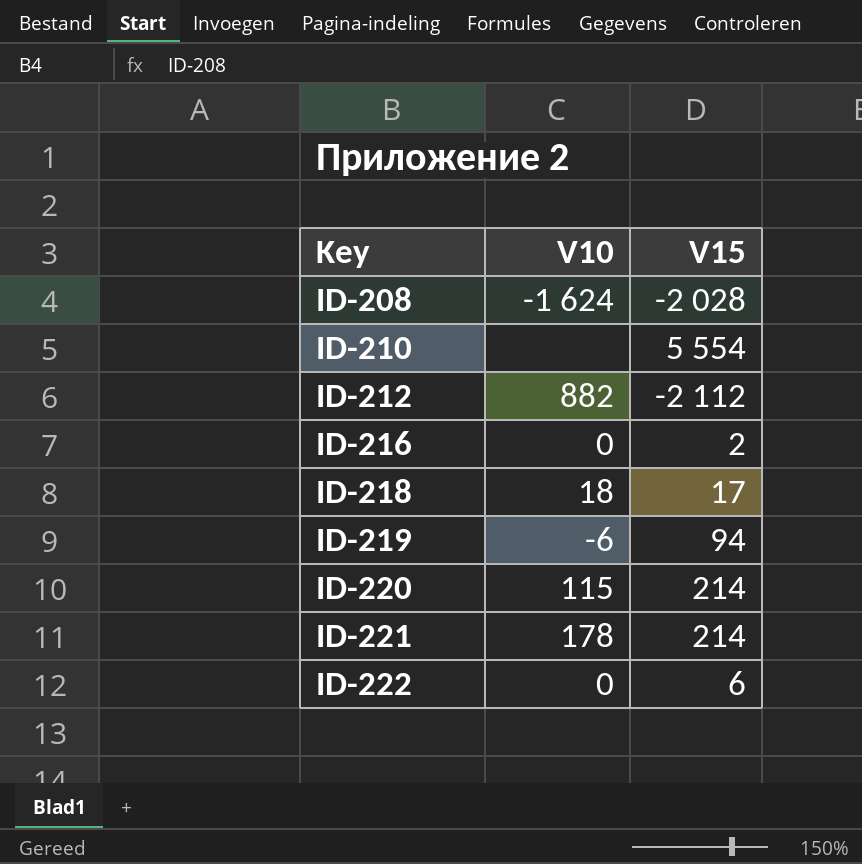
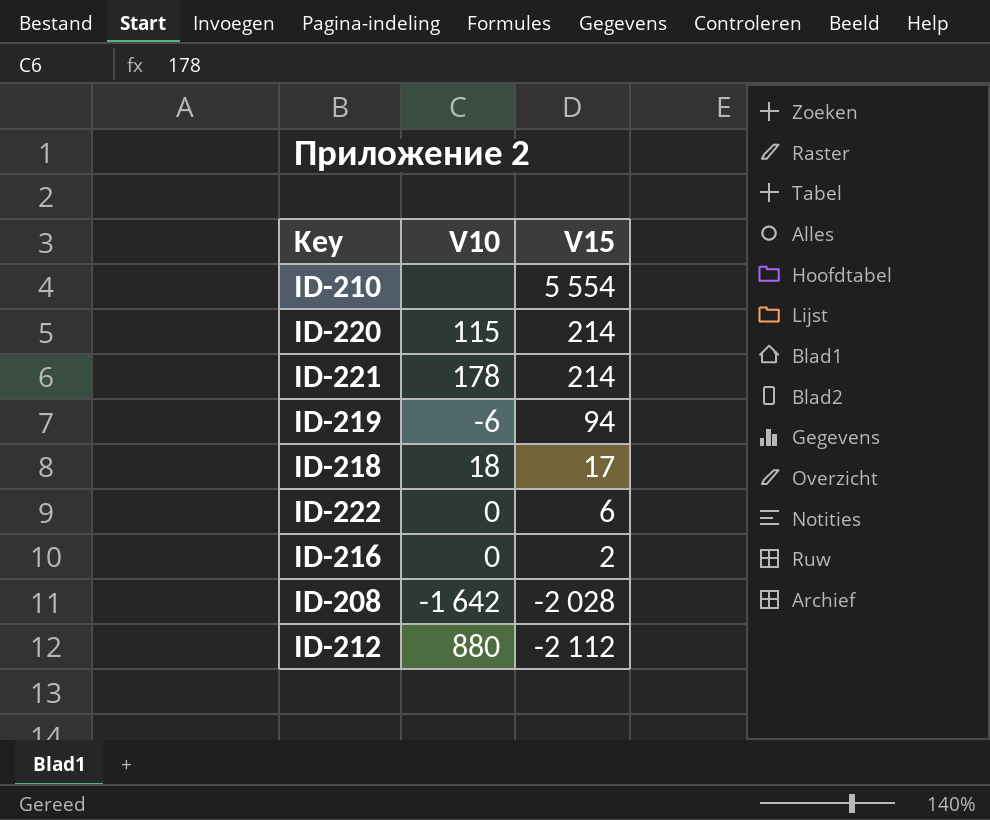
row order: Key ascending -> V15 descending
ID-208 | V10: -1 624 -> -1 642
ID-212 | V10: 882 -> 880

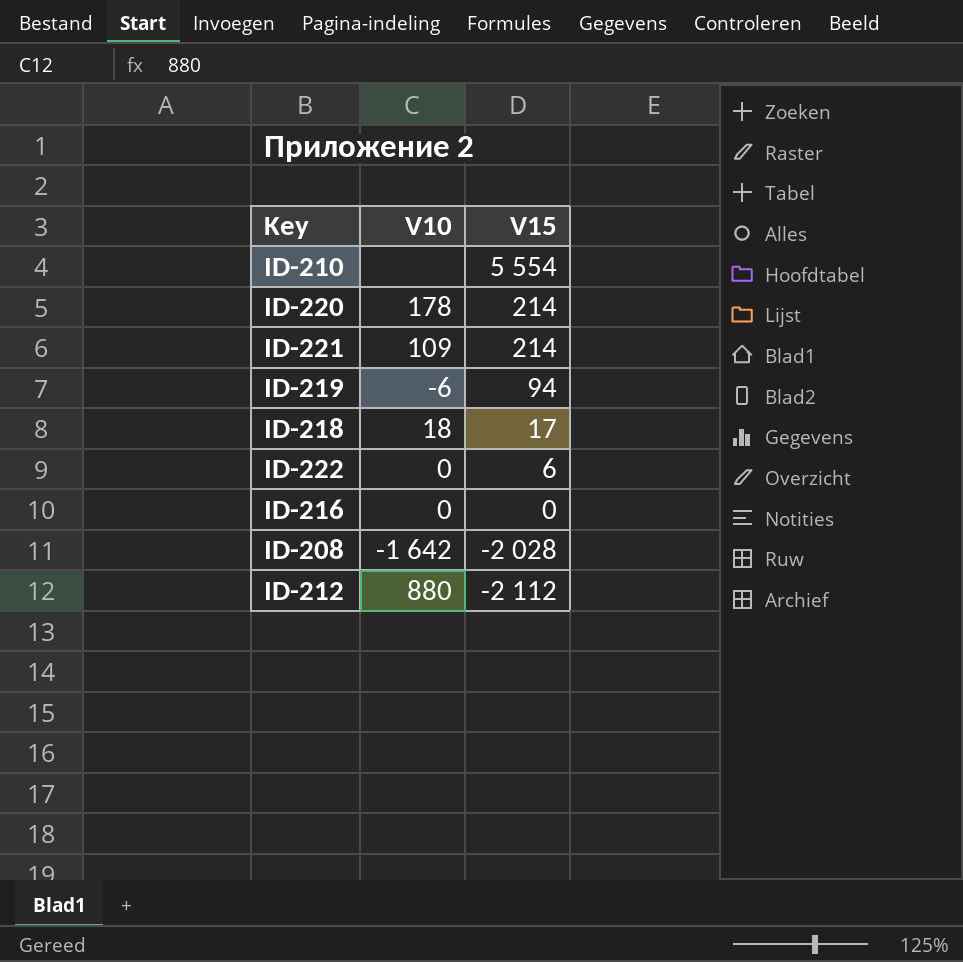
ID-220 | V10: 115 -> 178
ID-221 | V10: 178 -> 109
ID-216 | V15: 2 -> 0

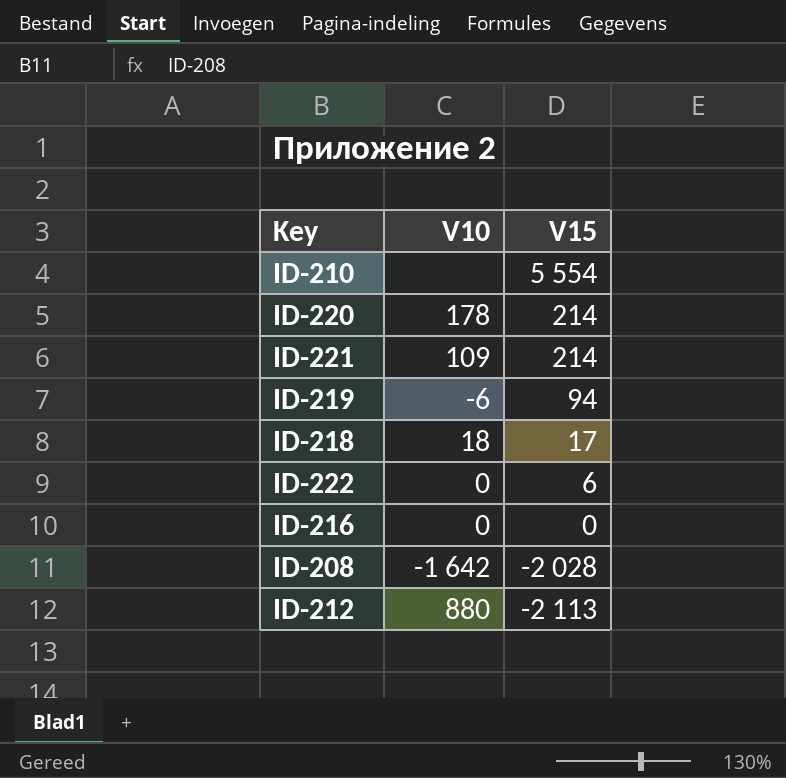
ID-212 | V15: -2 112 -> -2 113

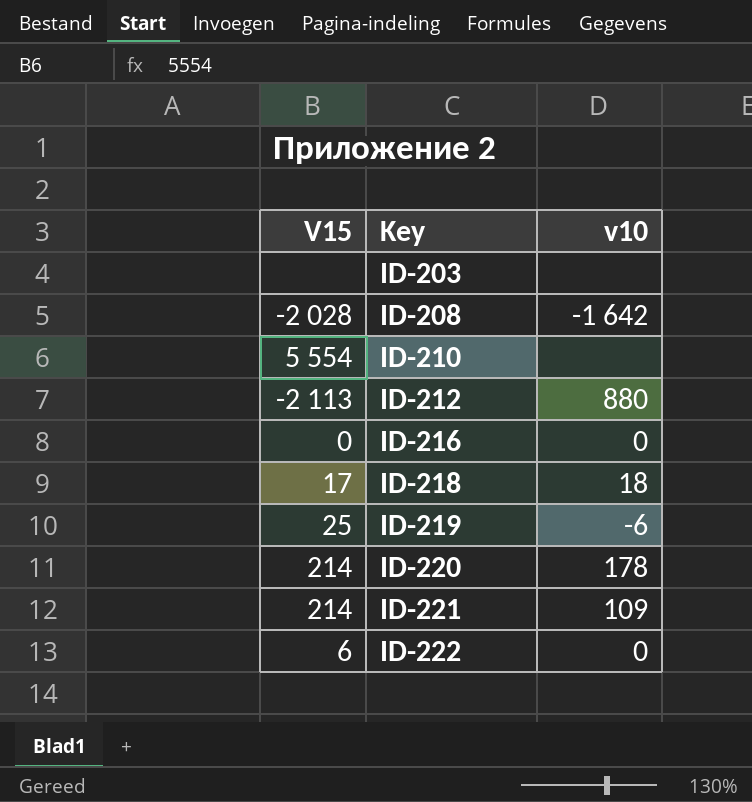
row order: V15 descending -> Key ascending
column V15 | position: 3 -> 1
column name: V10 -> v10
row ID-203: none -> none | none
ID-219 | V15: 94 -> 25

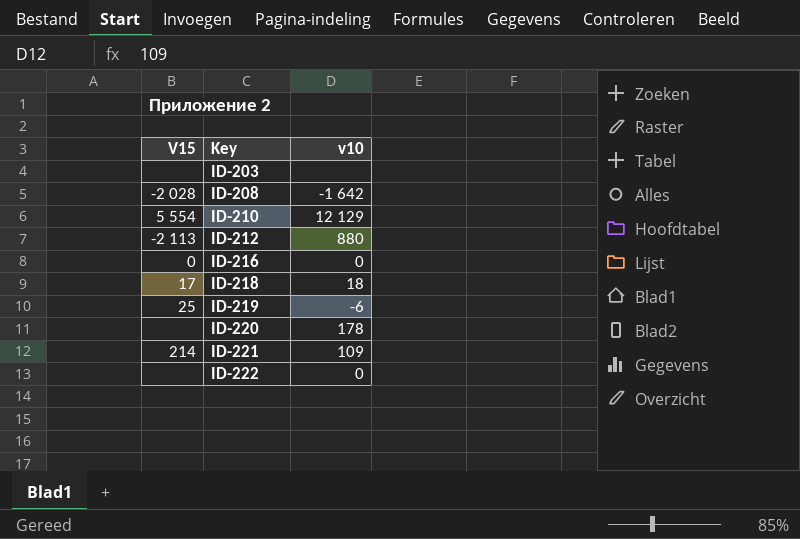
ID-210 | v10: none -> 12 129
ID-220 | V15: 214 -> none
ID-222 | V15: 6 -> none

